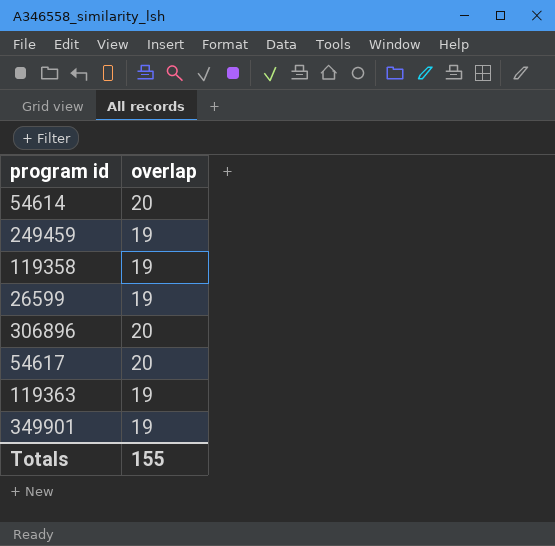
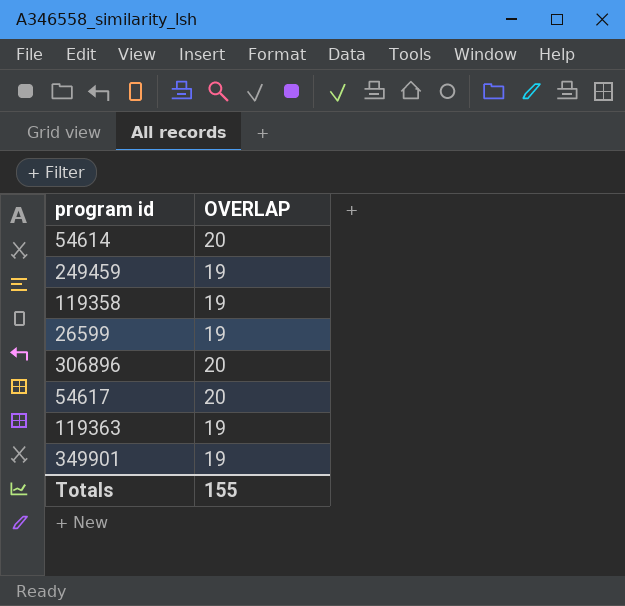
column name: overlap -> OVERLAP

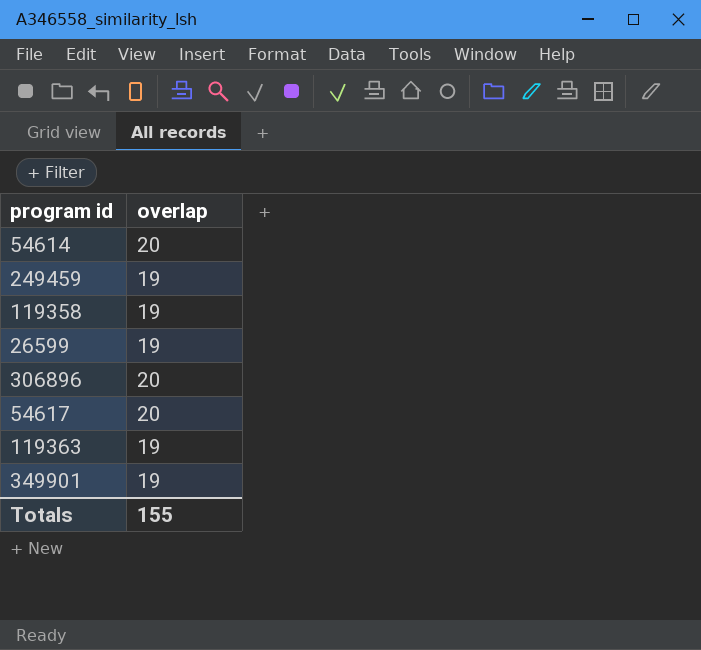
column name: OVERLAP -> overlap

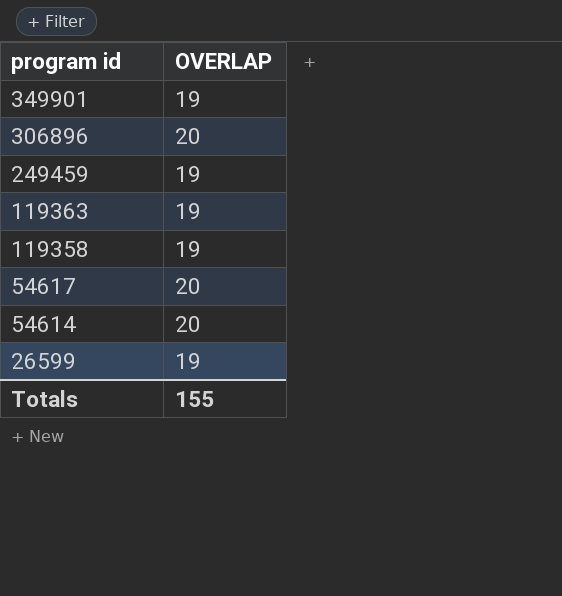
row order: none -> program id descending
column name: overlap -> OVERLAP

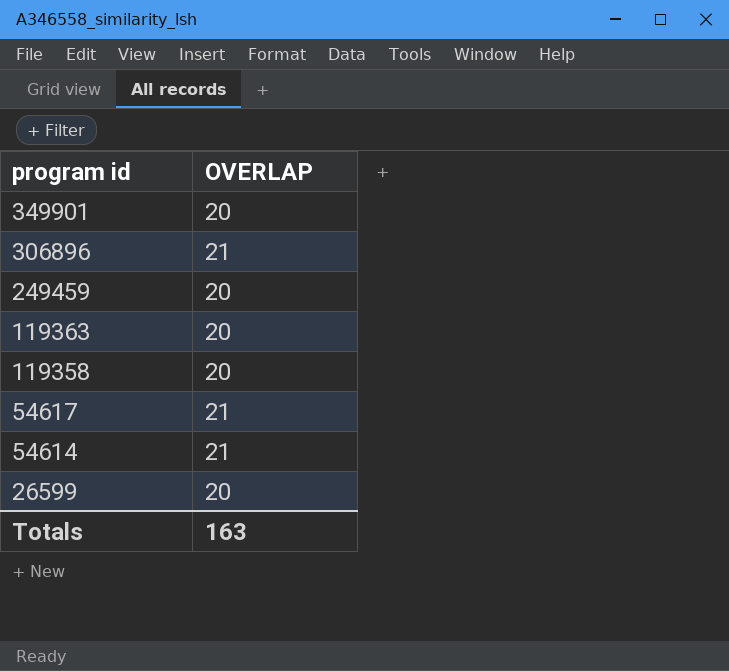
349901 | OVERLAP: 19 -> 20
306896 | OVERLAP: 20 -> 21
249459 | OVERLAP: 19 -> 20
119363 | OVERLAP: 19 -> 20
119358 | OVERLAP: 19 -> 20
54617 | OVERLAP: 20 -> 21
54614 | OVERLAP: 20 -> 21
26599 | OVERLAP: 19 -> 20
Totals | OVERLAP: 155 -> 163

